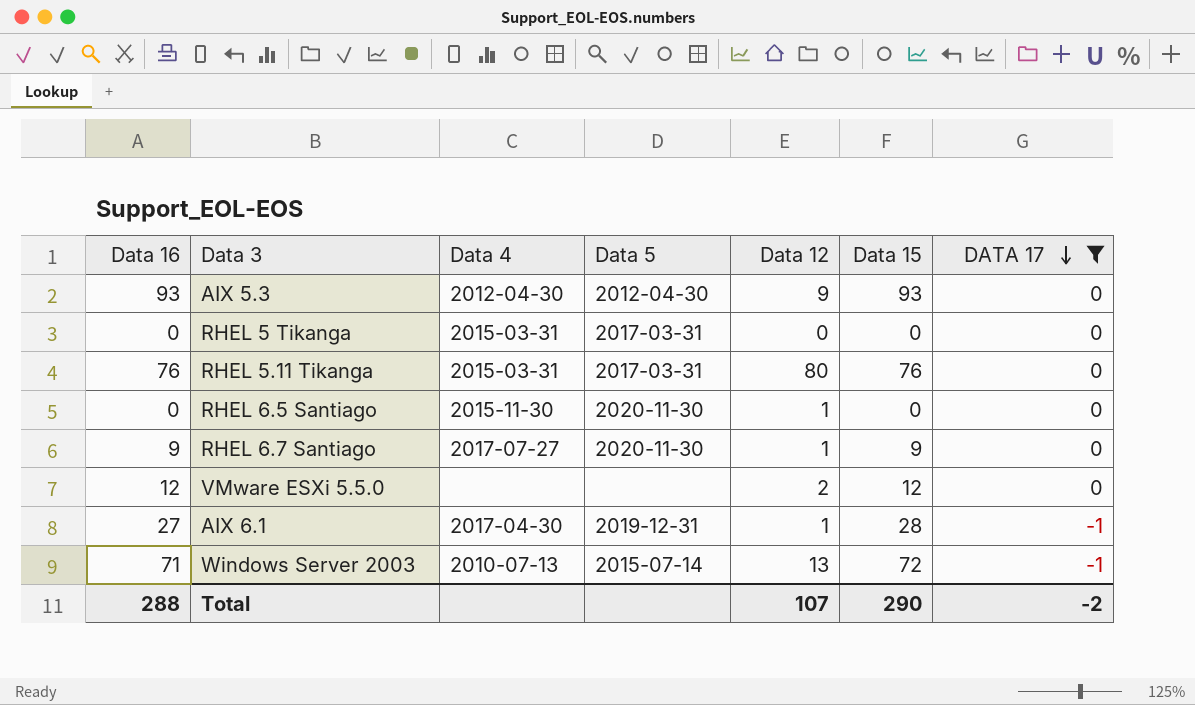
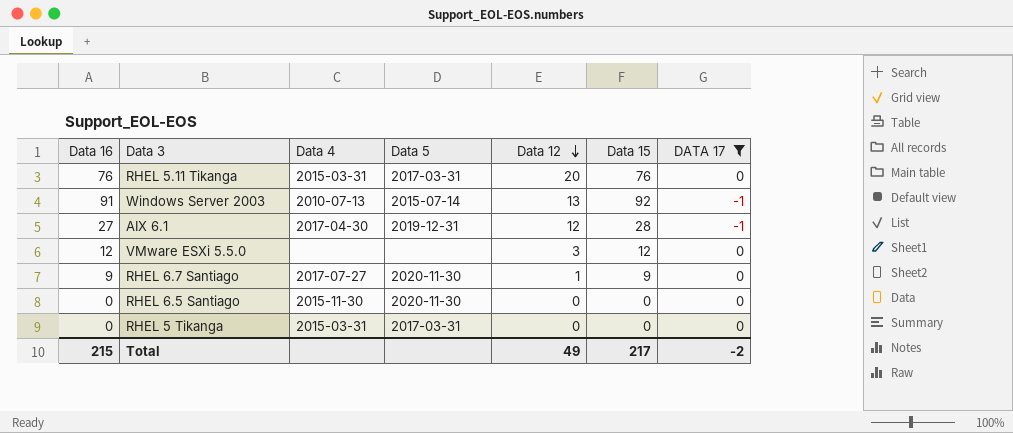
row order: DATA 17 descending -> Data 12 descending
row AIX 5.3: 93 | 2012-04-30 | 2012-04-30 | 9 | 93 | 0 -> none
RHEL 5.11 Tikanga | Data 12: 80 -> 20
Windows Server 2003 | Data 16: 71 -> 91
Windows Server 2003 | Data 15: 72 -> 92
AIX 6.1 | Data 12: 1 -> 12
VMware ESXi 5.5.0 | Data 12: 2 -> 3
RHEL 6.5 Santiago | Data 12: 1 -> 0
Total | Data 16: 288 -> 215
Total | Data 12: 107 -> 49
Total | Data 15: 290 -> 217

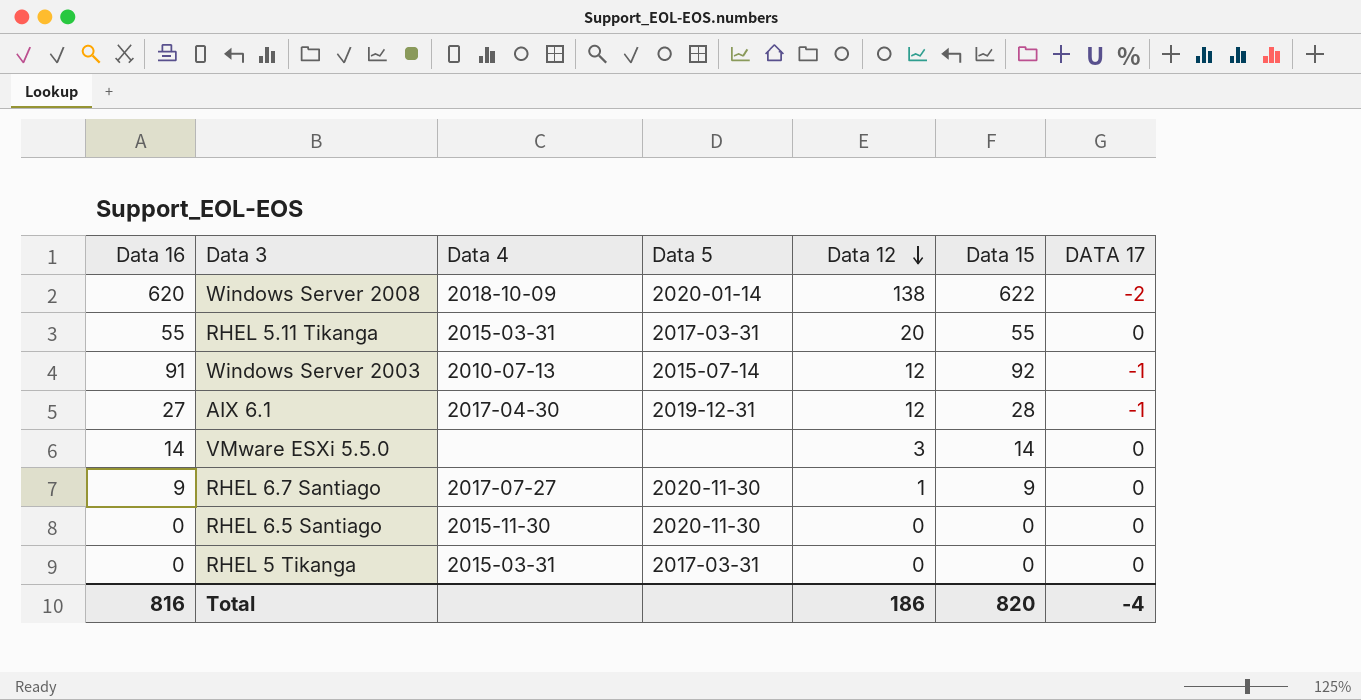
filter: DATA 17 != -2 -> none
RHEL 5.11 Tikanga | Data 16: 76 -> 55
RHEL 5.11 Tikanga | Data 15: 76 -> 55
Windows Server 2003 | Data 12: 13 -> 12
VMware ESXi 5.5.0 | Data 16: 12 -> 14
VMware ESXi 5.5.0 | Data 15: 12 -> 14
Total | Data 16: 215 -> 816
Total | Data 12: 49 -> 186
Total | Data 15: 217 -> 820
Total | DATA 17: -2 -> -4

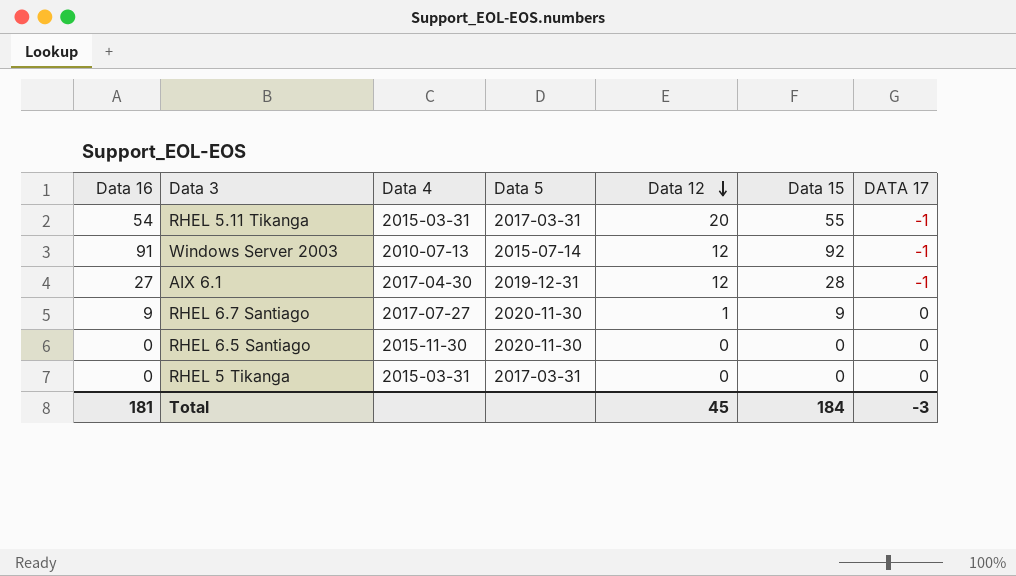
row Windows Server 2008: 620 | 2018-10-09 | 2020-01-14 | 138 | 622 | -2 -> none
row VMware ESXi 5.5.0: 14 | none | none | 3 | 14 | 0 -> none
RHEL 5.11 Tikanga | Data 16: 55 -> 54
RHEL 5.11 Tikanga | DATA 17: 0 -> -1
Total | Data 16: 816 -> 181
Total | Data 12: 186 -> 45
Total | Data 15: 820 -> 184
Total | DATA 17: -4 -> -3

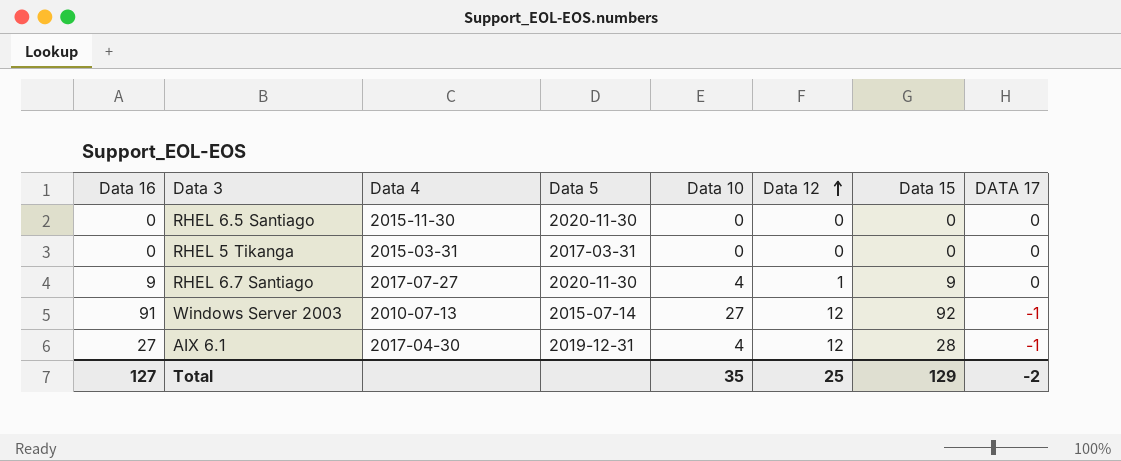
row order: Data 12 descending -> Data 12 ascending
column Data 10 | position: none -> 5
row RHEL 5.11 Tikanga: 54 | 2015-03-31 | 2017-03-31 | 20 | 55 | -1 -> none
Total | Data 16: 181 -> 127
Total | Data 12: 45 -> 25
Total | Data 15: 184 -> 129
Total | DATA 17: -3 -> -2

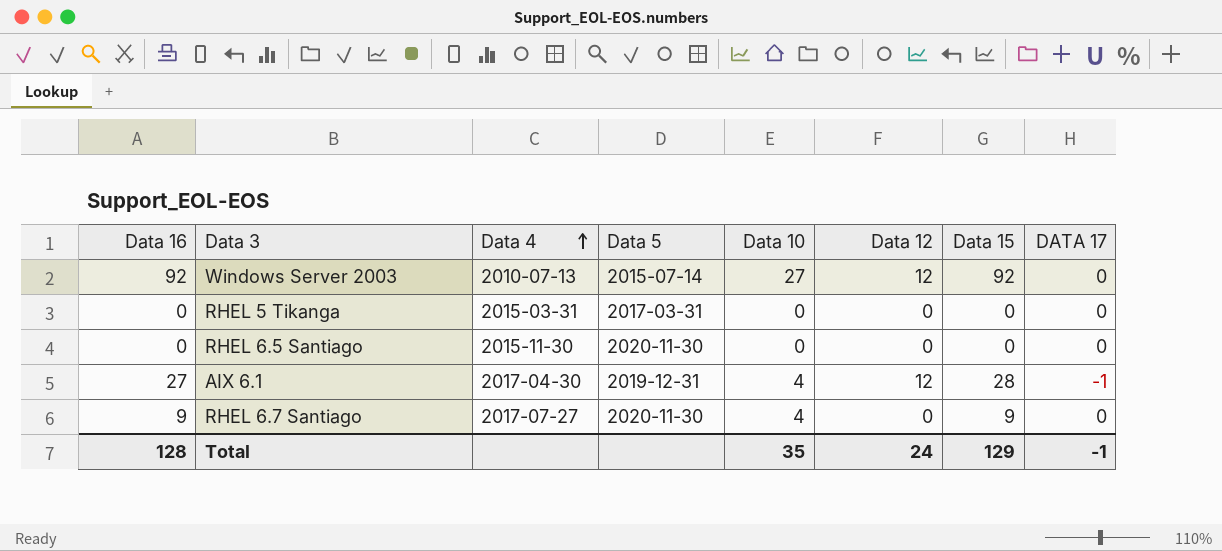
row order: Data 12 ascending -> Data 4 ascending
Windows Server 2003 | Data 16: 91 -> 92
Windows Server 2003 | DATA 17: -1 -> 0
RHEL 6.7 Santiago | Data 12: 1 -> 0
Total | Data 16: 127 -> 128
Total | Data 12: 25 -> 24
Total | DATA 17: -2 -> -1

